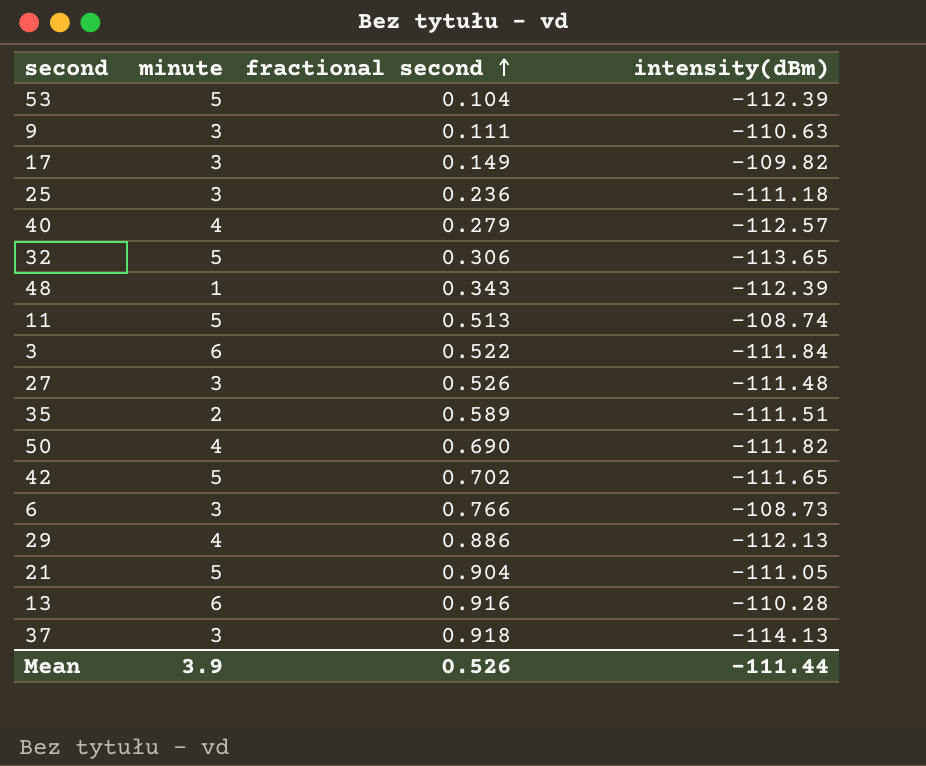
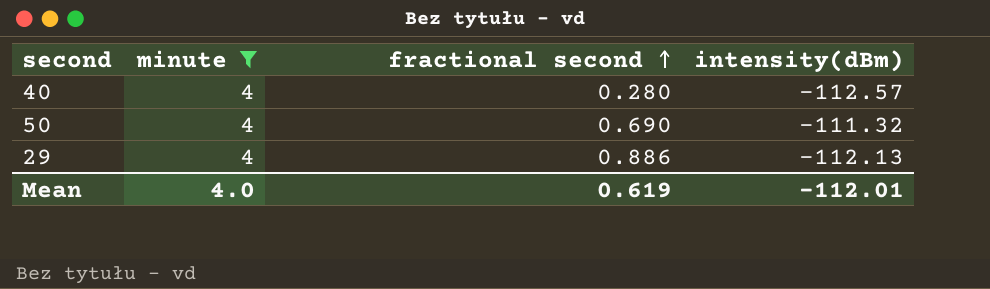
filter: none -> minute = 4
40 | fractional second: 0.279 -> 0.280
50 | intensity(dBm): -111.82 -> -111.32
Mean | minute: 3.9 -> 4.0
Mean | fractional second: 0.526 -> 0.619
Mean | intensity(dBm): -111.44 -> -112.01

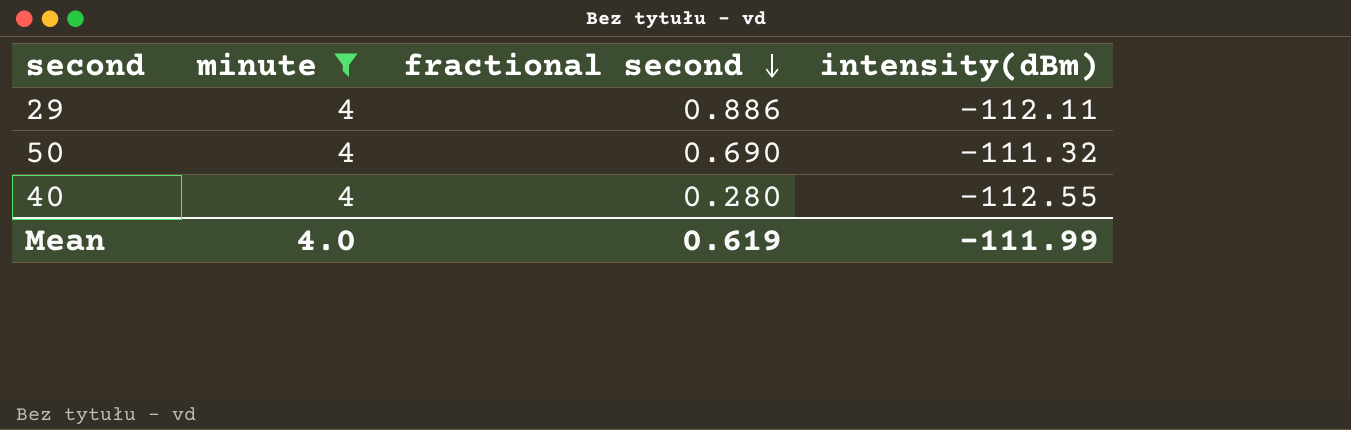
row order: fractional second ascending -> fractional second descending
29 | intensity(dBm): -112.13 -> -112.11
40 | intensity(dBm): -112.57 -> -112.55
Mean | intensity(dBm): -112.01 -> -111.99

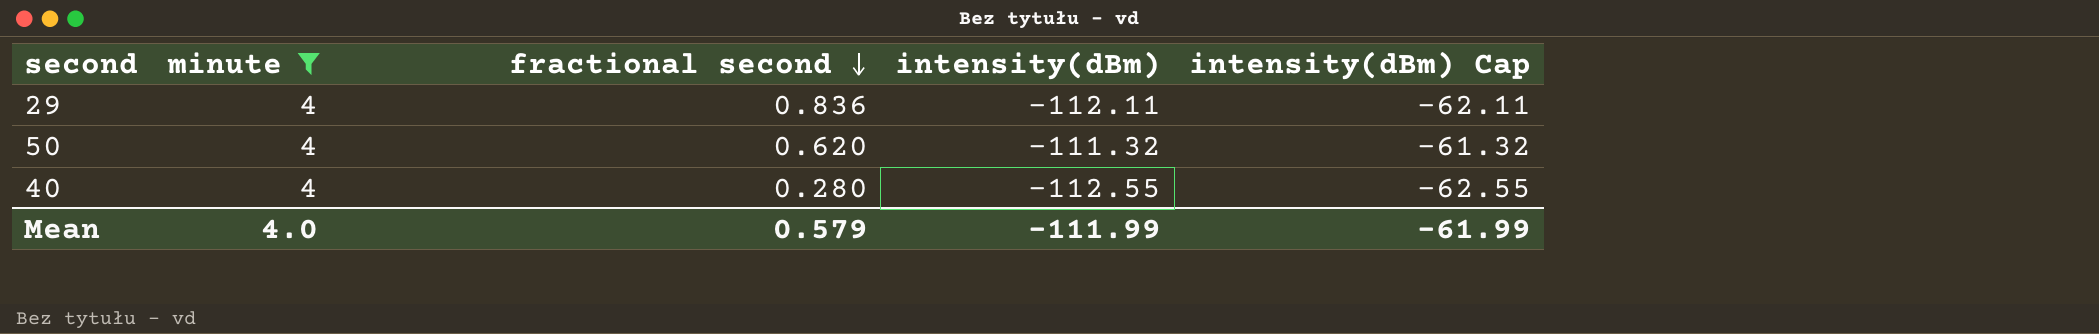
column intensity(dBm) Cap | formula: none -> [intensity(dBm)] + 50
29 | fractional second: 0.886 -> 0.836
50 | fractional second: 0.690 -> 0.620
Mean | fractional second: 0.619 -> 0.579

